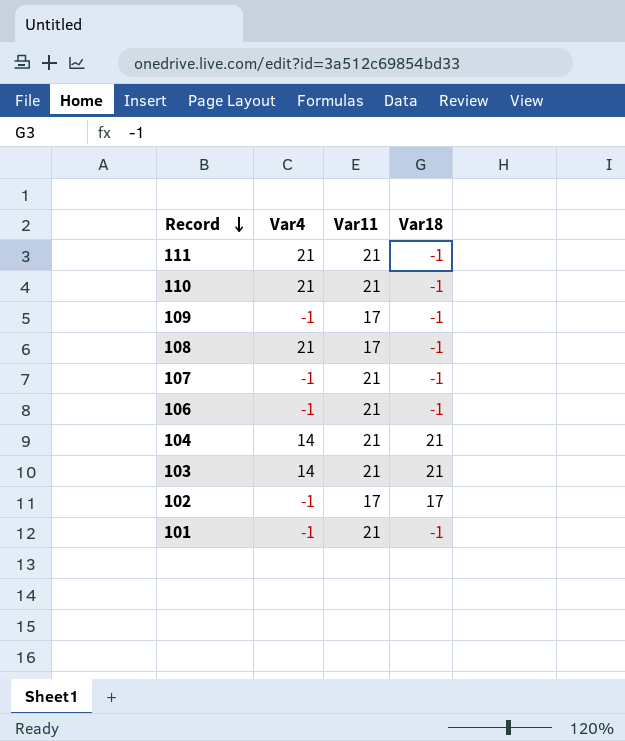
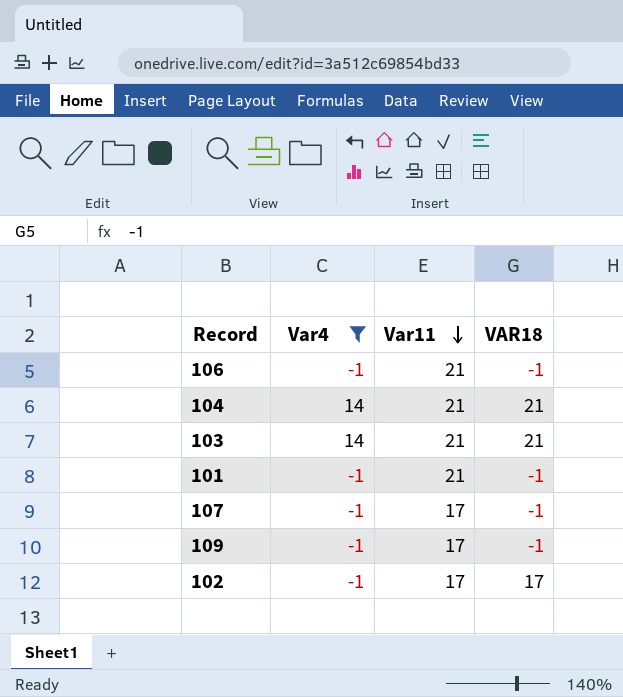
filter: none -> Var4 != 21
row order: Record descending -> Var11 descending
column name: Var18 -> VAR18
107 | Var11: 21 -> 17

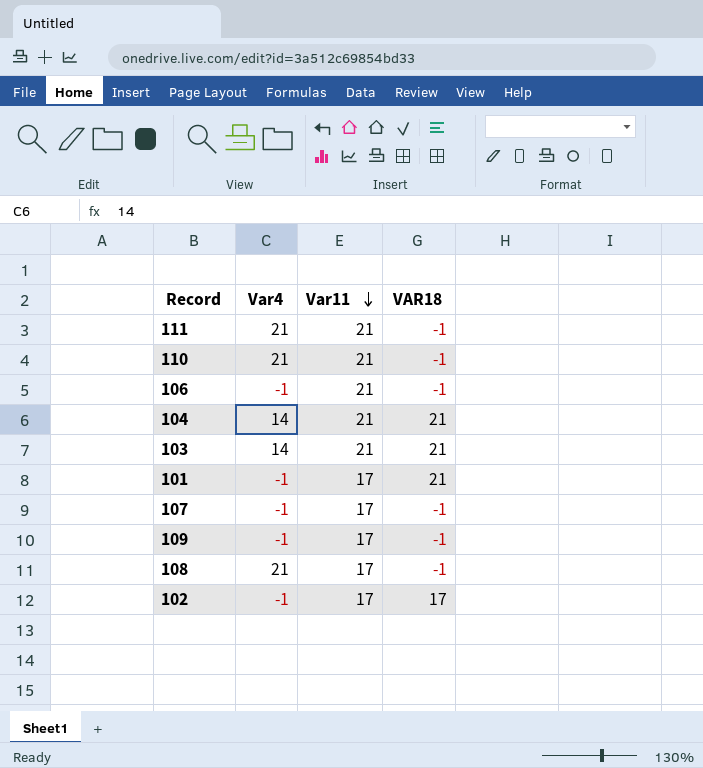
filter: Var4 != 21 -> none
101 | Var11: 21 -> 17
101 | VAR18: -1 -> 21

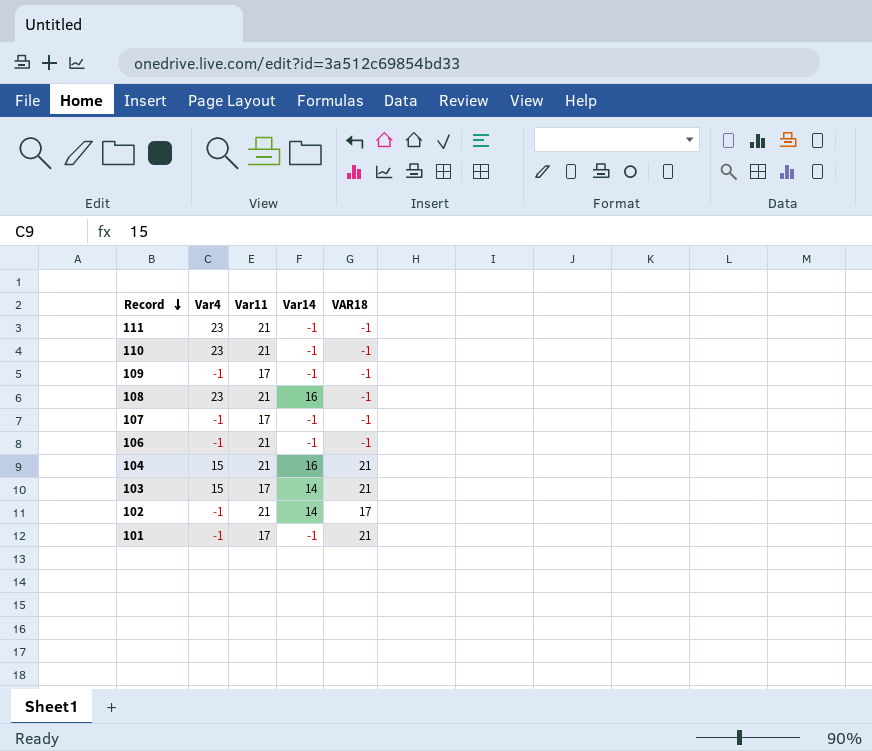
row order: Var11 descending -> Record descending
column Var14 | position: none -> 4
111 | Var4: 21 -> 23
110 | Var4: 21 -> 23
108 | Var4: 21 -> 23
108 | Var11: 17 -> 21
104 | Var4: 14 -> 15
103 | Var4: 14 -> 15
103 | Var11: 21 -> 17
102 | Var11: 17 -> 21

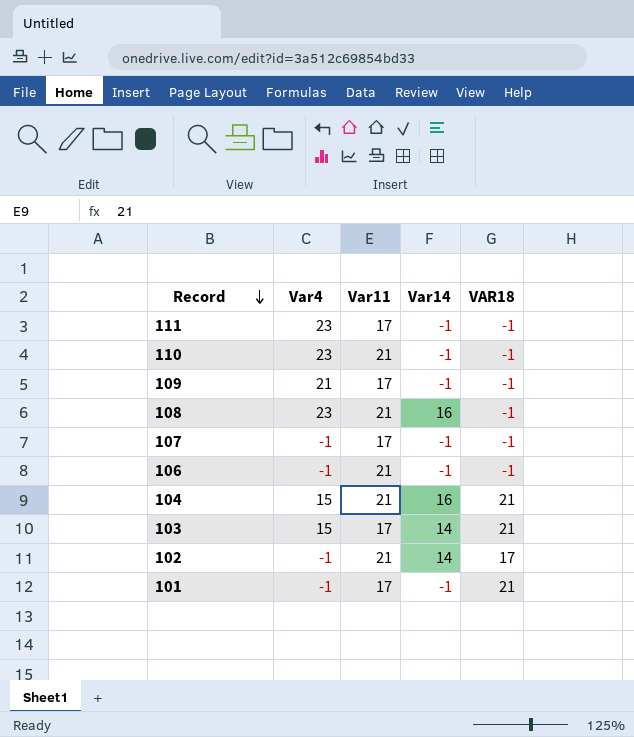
111 | Var11: 21 -> 17
109 | Var4: -1 -> 21

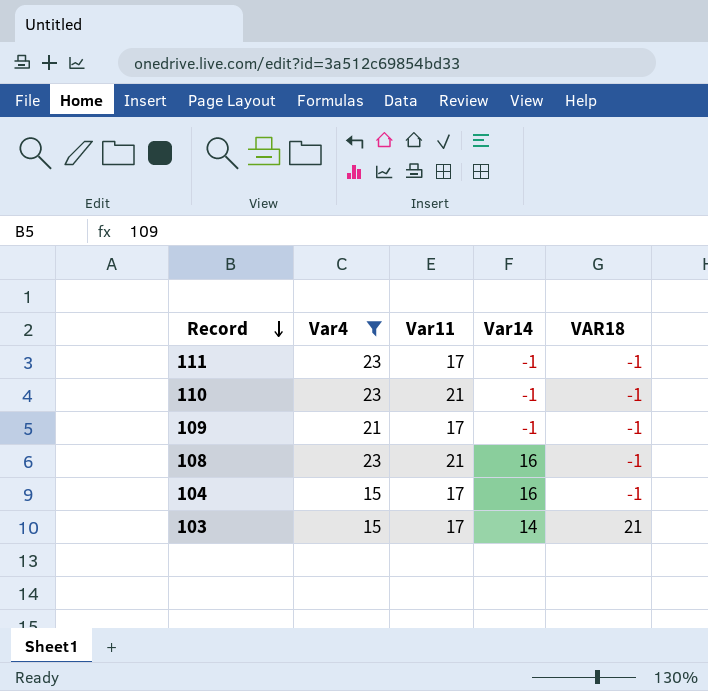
filter: none -> Var4 != -1
104 | Var11: 21 -> 17
104 | VAR18: 21 -> -1

